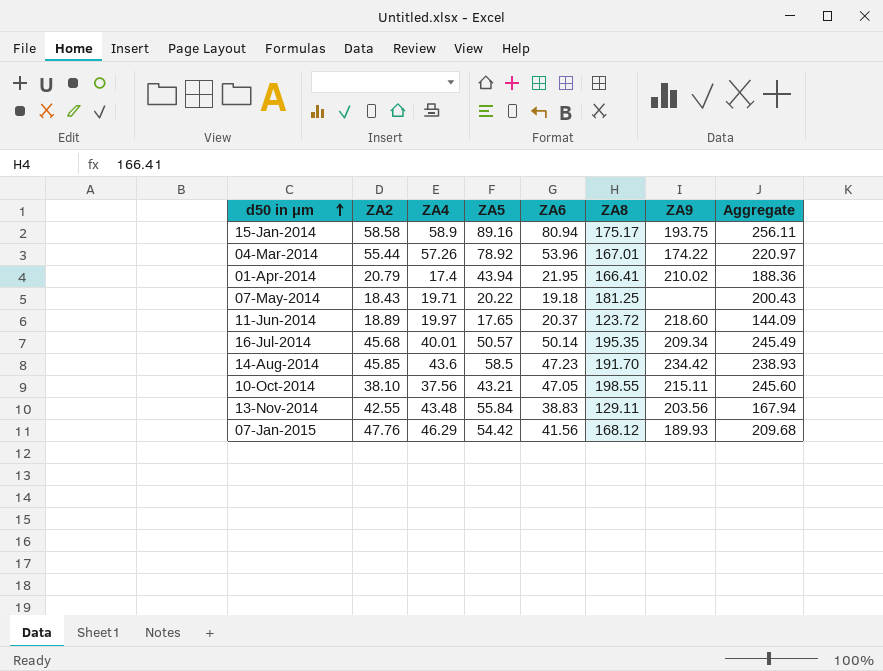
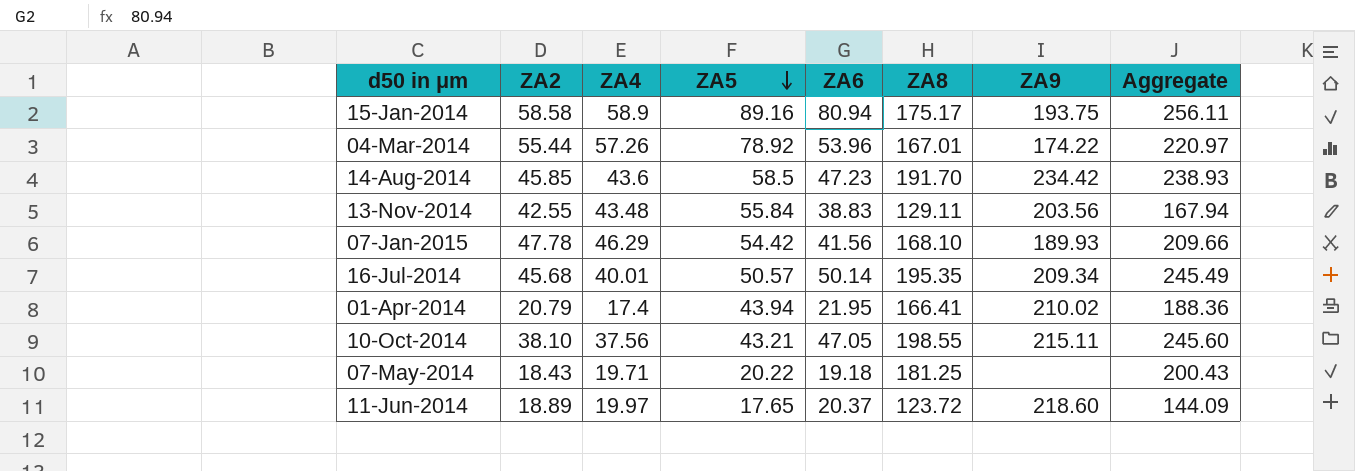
row order: d50 in μm ascending -> ZA5 descending
07-Jan-2015 | ZA2: 47.76 -> 47.78
07-Jan-2015 | ZA8: 168.12 -> 168.10
07-Jan-2015 | Aggregate: 209.68 -> 209.66

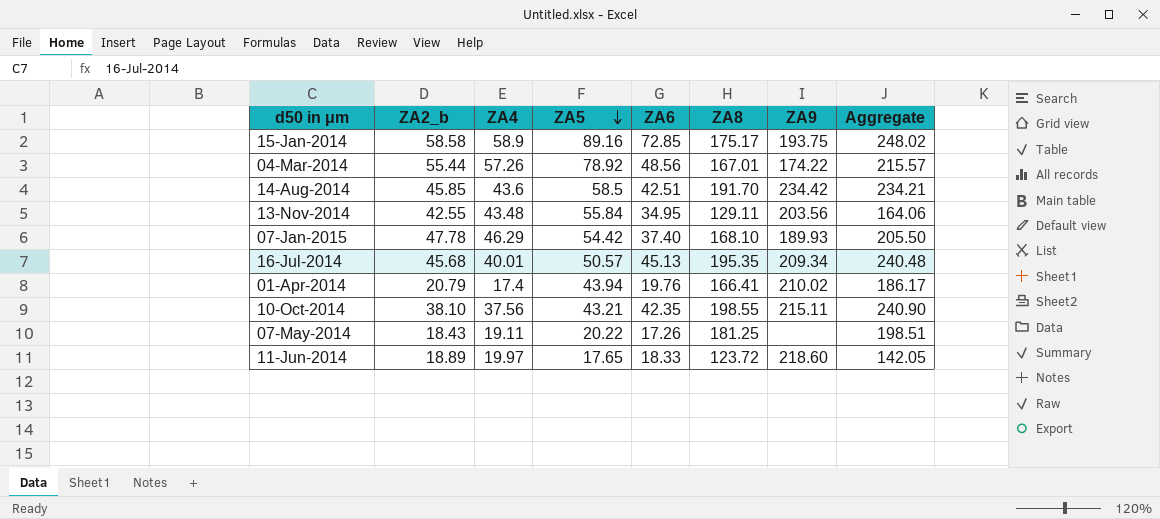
column name: ZA2 -> ZA2_b
15-Jan-2014 | ZA6: 80.94 -> 72.85
15-Jan-2014 | Aggregate: 256.11 -> 248.02
04-Mar-2014 | ZA6: 53.96 -> 48.56
04-Mar-2014 | Aggregate: 220.97 -> 215.57
14-Aug-2014 | ZA6: 47.23 -> 42.51
14-Aug-2014 | Aggregate: 238.93 -> 234.21
13-Nov-2014 | ZA6: 38.83 -> 34.95
13-Nov-2014 | Aggregate: 167.94 -> 164.06
07-Jan-2015 | ZA6: 41.56 -> 37.40
07-Jan-2015 | Aggregate: 209.66 -> 205.50
16-Jul-2014 | ZA6: 50.14 -> 45.13
16-Jul-2014 | Aggregate: 245.49 -> 240.48
01-Apr-2014 | ZA6: 21.95 -> 19.76
01-Apr-2014 | Aggregate: 188.36 -> 186.17
10-Oct-2014 | ZA6: 47.05 -> 42.35
10-Oct-2014 | Aggregate: 245.60 -> 240.90
07-May-2014 | ZA4: 19.71 -> 19.11
07-May-2014 | ZA6: 19.18 -> 17.26
07-May-2014 | Aggregate: 200.43 -> 198.51
11-Jun-2014 | ZA6: 20.37 -> 18.33
11-Jun-2014 | Aggregate: 144.09 -> 142.05

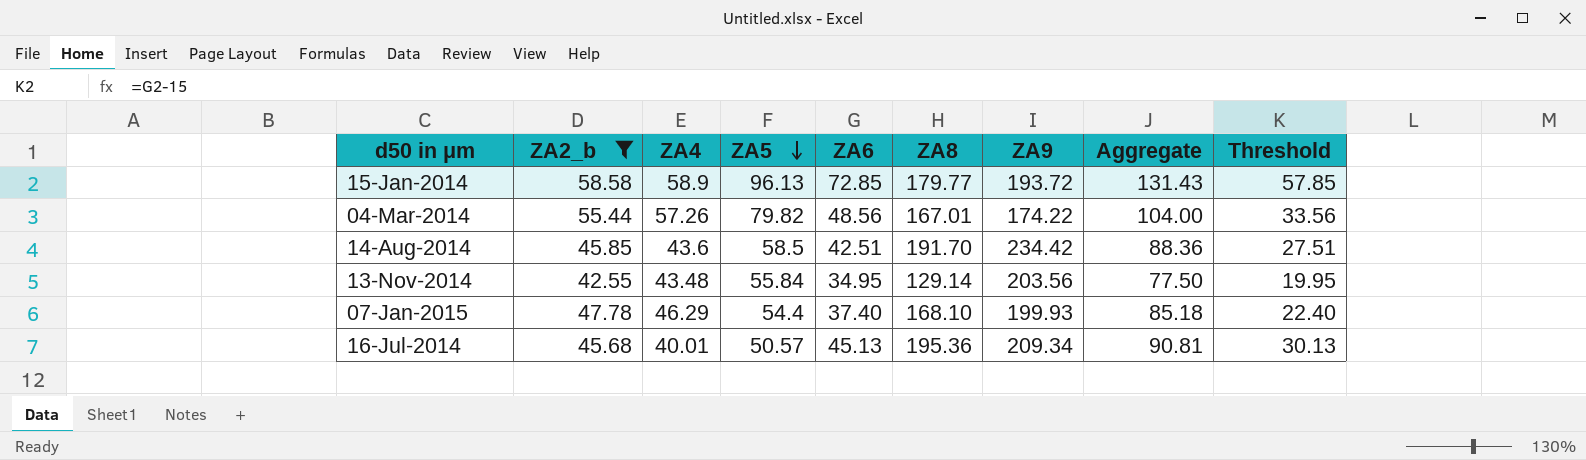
filter: none -> ZA2_b >= 42.55
column Aggregate | formula: [ZA6] + [ZA8] -> [ZA2_b] + [ZA6]
column Threshold | formula: none -> [ZA6] - 15
15-Jan-2014 | ZA5: 89.16 -> 96.13
15-Jan-2014 | ZA8: 175.17 -> 179.77
15-Jan-2014 | ZA9: 193.75 -> 193.72
04-Mar-2014 | ZA5: 78.92 -> 79.82
13-Nov-2014 | ZA8: 129.11 -> 129.14
07-Jan-2015 | ZA5: 54.42 -> 54.4
07-Jan-2015 | ZA9: 189.93 -> 199.93
16-Jul-2014 | ZA8: 195.35 -> 195.36

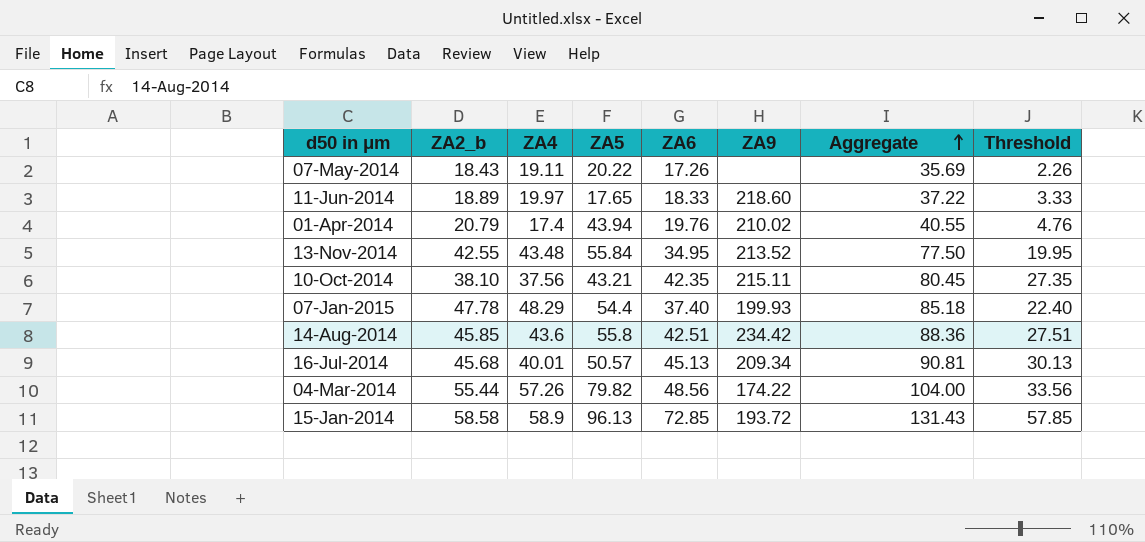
filter: ZA2_b >= 42.55 -> none
row order: ZA5 descending -> Aggregate ascending
column ZA8 | position: 6 -> none
13-Nov-2014 | ZA9: 203.56 -> 213.52
07-Jan-2015 | ZA4: 46.29 -> 48.29
14-Aug-2014 | ZA5: 58.5 -> 55.8

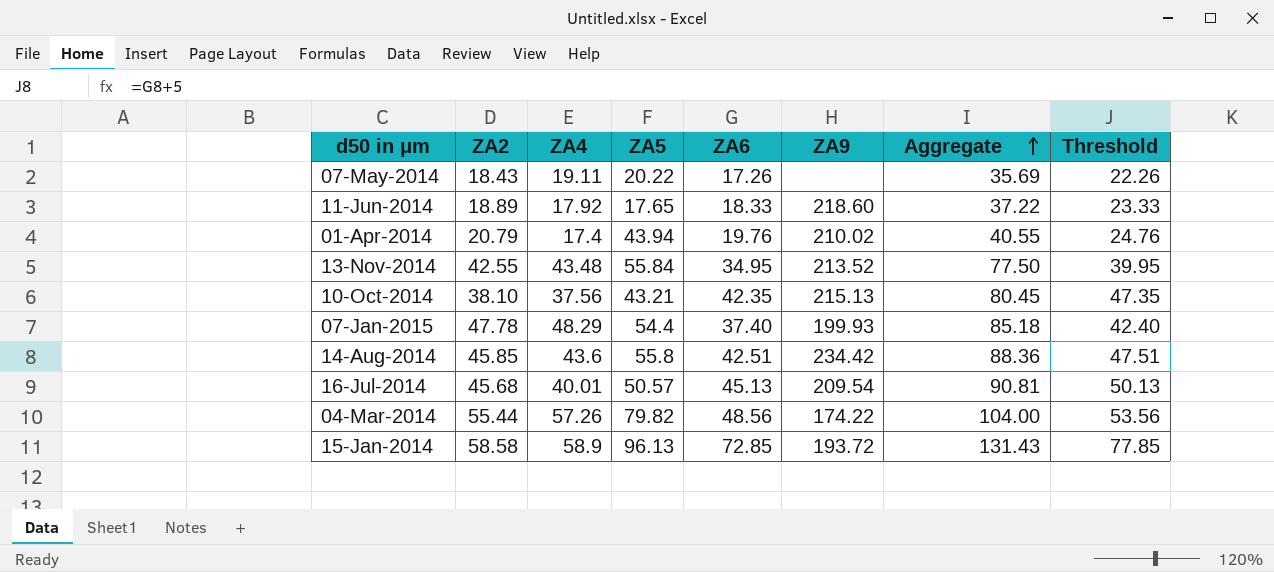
column name: ZA2_b -> ZA2
column Threshold | formula: [ZA6] - 15 -> [ZA6] + 5
11-Jun-2014 | ZA4: 19.97 -> 17.92
10-Oct-2014 | ZA9: 215.11 -> 215.13
16-Jul-2014 | ZA9: 209.34 -> 209.54

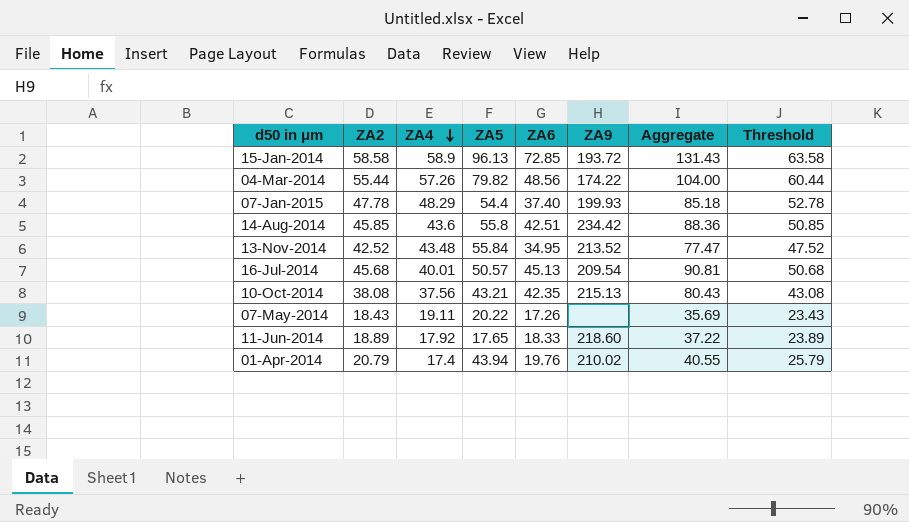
row order: Aggregate ascending -> ZA4 descending
column Threshold | formula: [ZA6] + 5 -> [ZA2] + 5
13-Nov-2014 | ZA2: 42.55 -> 42.52
13-Nov-2014 | Aggregate: 77.50 -> 77.47
10-Oct-2014 | ZA2: 38.10 -> 38.08
10-Oct-2014 | Aggregate: 80.45 -> 80.43

